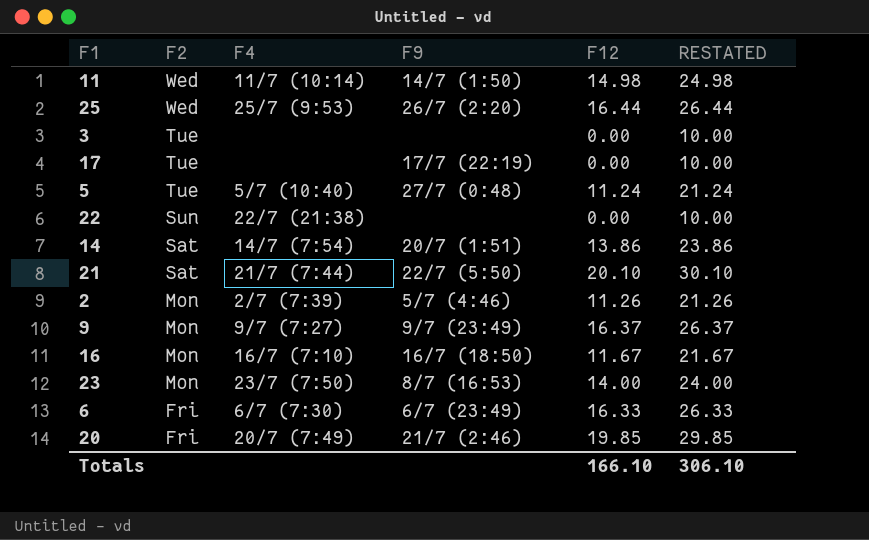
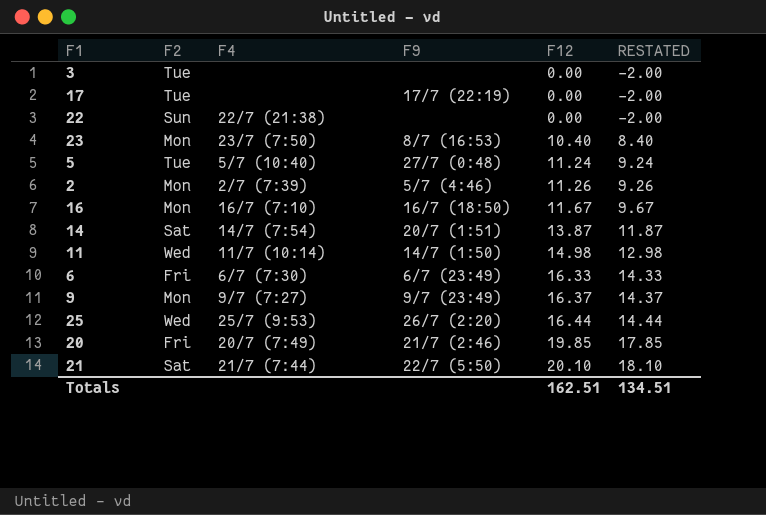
row order: F2 descending -> F12 ascending
column RESTATED | formula: [F12] + 10 -> [F12] - 2
23 | F12: 14.00 -> 10.40
14 | F12: 13.86 -> 13.87
Totals | F12: 166.10 -> 162.51
Totals | RESTATED: 306.10 -> 134.51

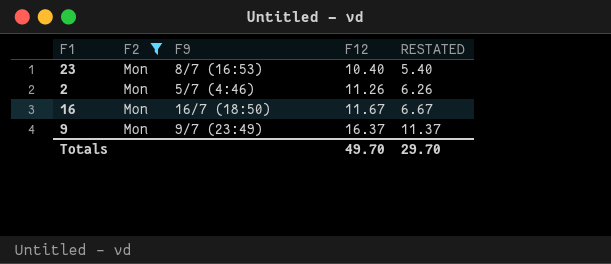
filter: none -> F2 = Mon
column F4 | position: 3 -> none
column RESTATED | formula: [F12] - 2 -> [F12] - 5
Totals | F12: 162.51 -> 49.70
Totals | RESTATED: 134.51 -> 29.70

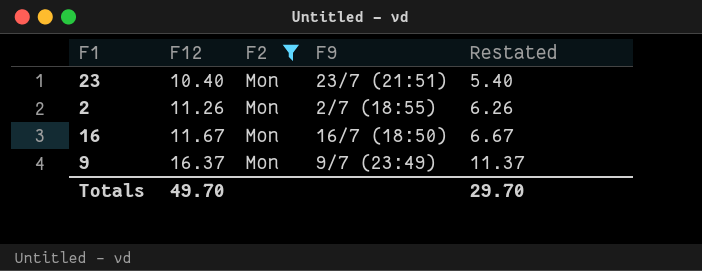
column F12 | position: 4 -> 2
column name: RESTATED -> Restated
23 | F9: 8/7 (16:53) -> 23/7 (21:51)
2 | F9: 5/7 (4:46) -> 2/7 (18:55)

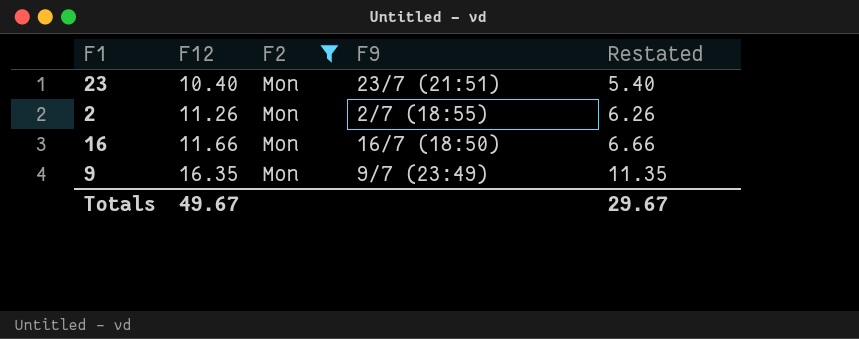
16 | F12: 11.67 -> 11.66
16 | Restated: 6.67 -> 6.66
9 | F12: 16.37 -> 16.35
9 | Restated: 11.37 -> 11.35
Totals | F12: 49.70 -> 49.67
Totals | Restated: 29.70 -> 29.67

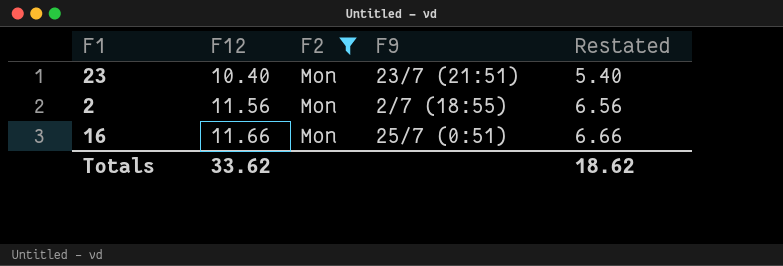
row 9: 16.35 | Mon | 9/7 (23:49) | 11.35 -> none
2 | F12: 11.26 -> 11.56
2 | Restated: 6.26 -> 6.56
16 | F9: 16/7 (18:50) -> 25/7 (0:51)
Totals | F12: 49.67 -> 33.62
Totals | Restated: 29.67 -> 18.62

